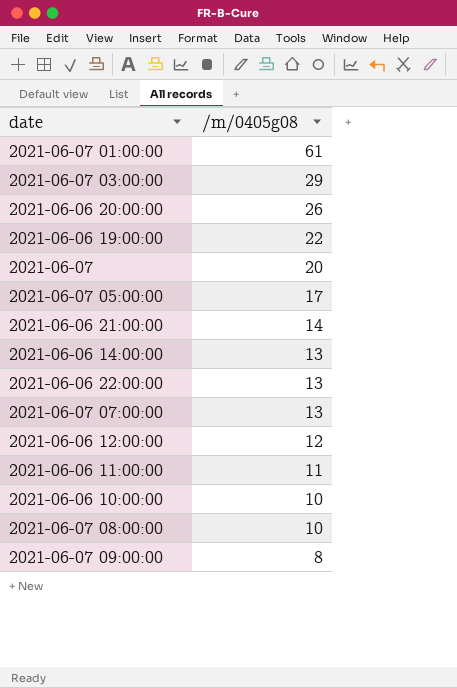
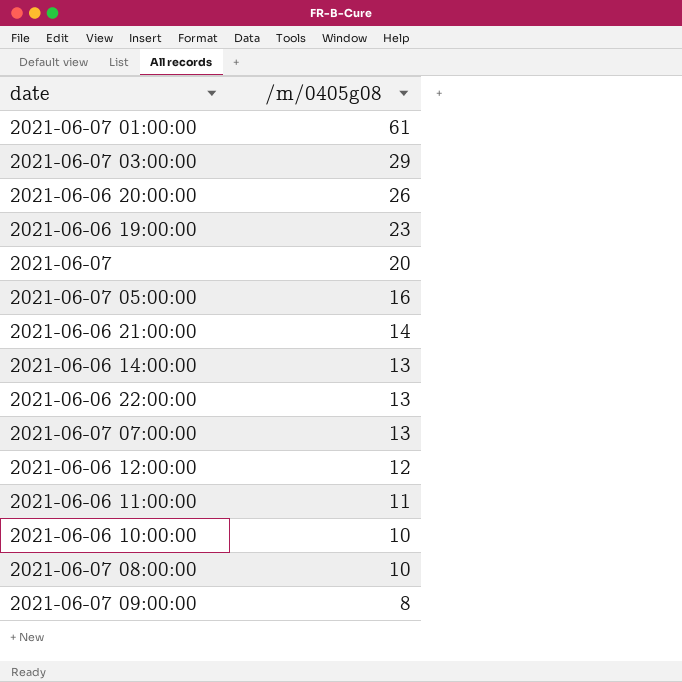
2021-06-06 19:00:00 | /m/0405g08: 22 -> 23
2021-06-07 05:00:00 | /m/0405g08: 17 -> 16

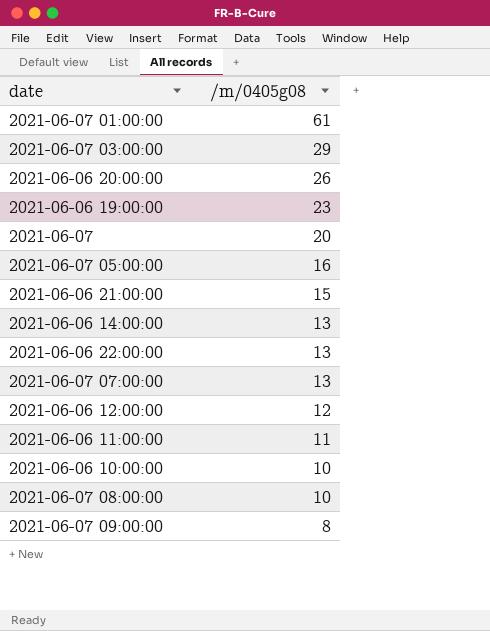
2021-06-06 21:00:00 | /m/0405g08: 14 -> 15

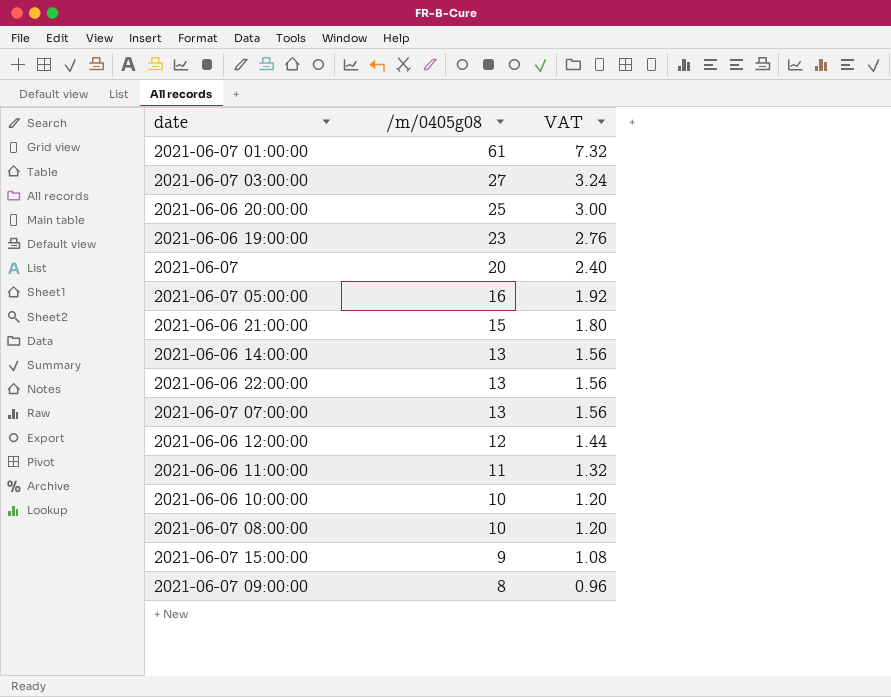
column VAT | formula: none -> [/m/0405g08] * 0.12
2021-06-07 03:00:00 | /m/0405g08: 29 -> 27
2021-06-06 20:00:00 | /m/0405g08: 26 -> 25
row 2021-06-07 15:00:00: none -> 9 | 1.08

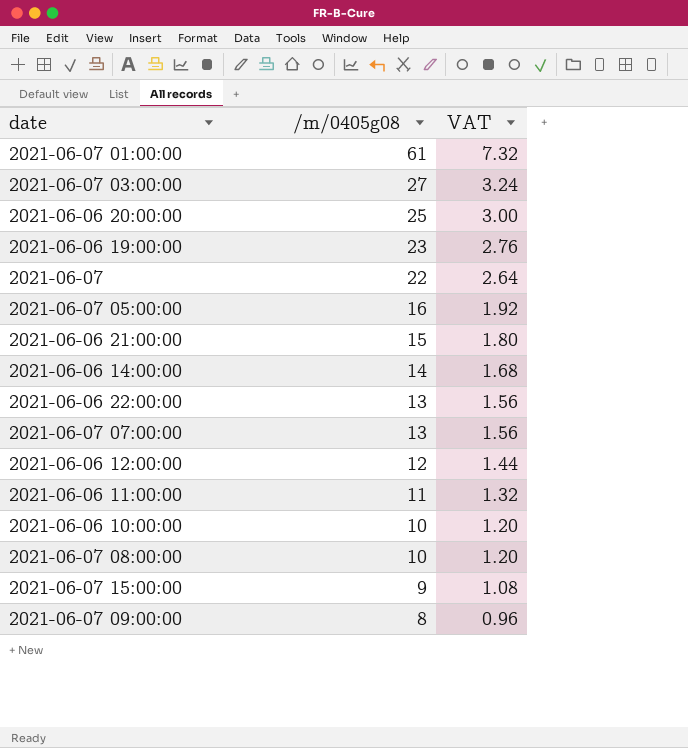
2021-06-07 | /m/0405g08: 20 -> 22
2021-06-07 | VAT: 2.40 -> 2.64
2021-06-06 14:00:00 | /m/0405g08: 13 -> 14
2021-06-06 14:00:00 | VAT: 1.56 -> 1.68

